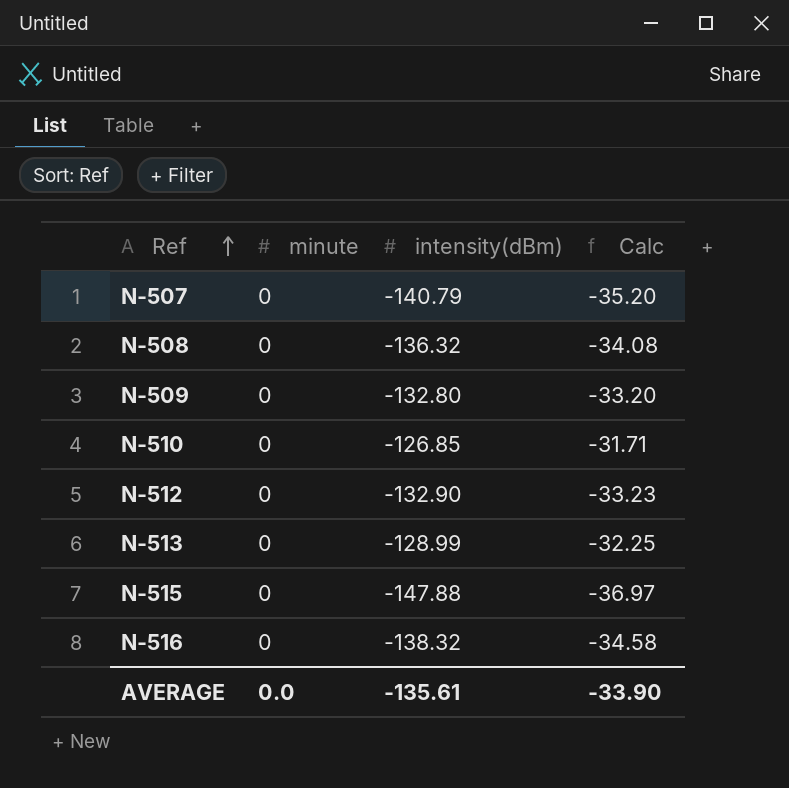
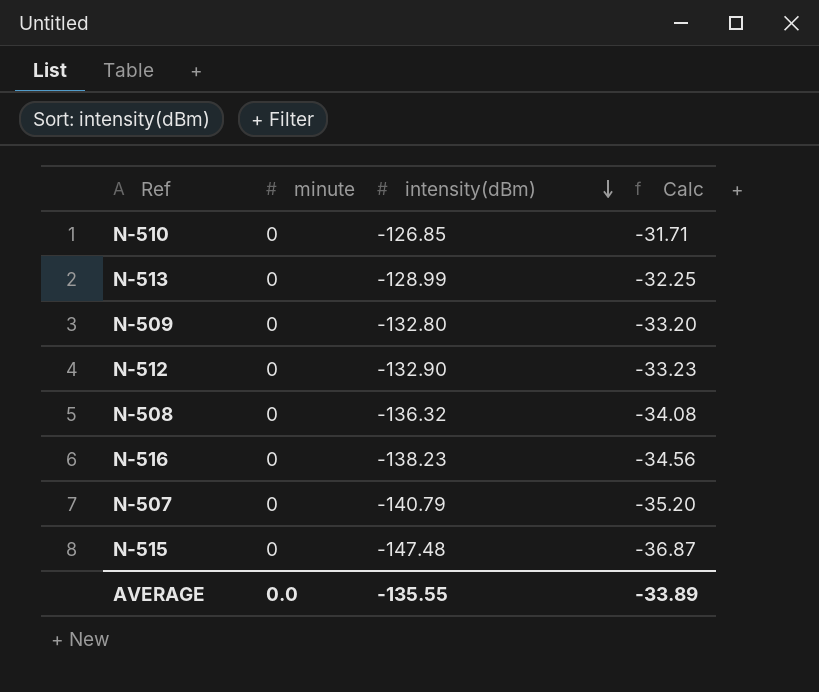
row order: Ref ascending -> intensity(dBm) descending
N-516 | intensity(dBm): -138.32 -> -138.23
N-516 | Calc: -34.58 -> -34.56
N-515 | intensity(dBm): -147.88 -> -147.48
N-515 | Calc: -36.97 -> -36.87
AVERAGE | intensity(dBm): -135.61 -> -135.55
AVERAGE | Calc: -33.90 -> -33.89

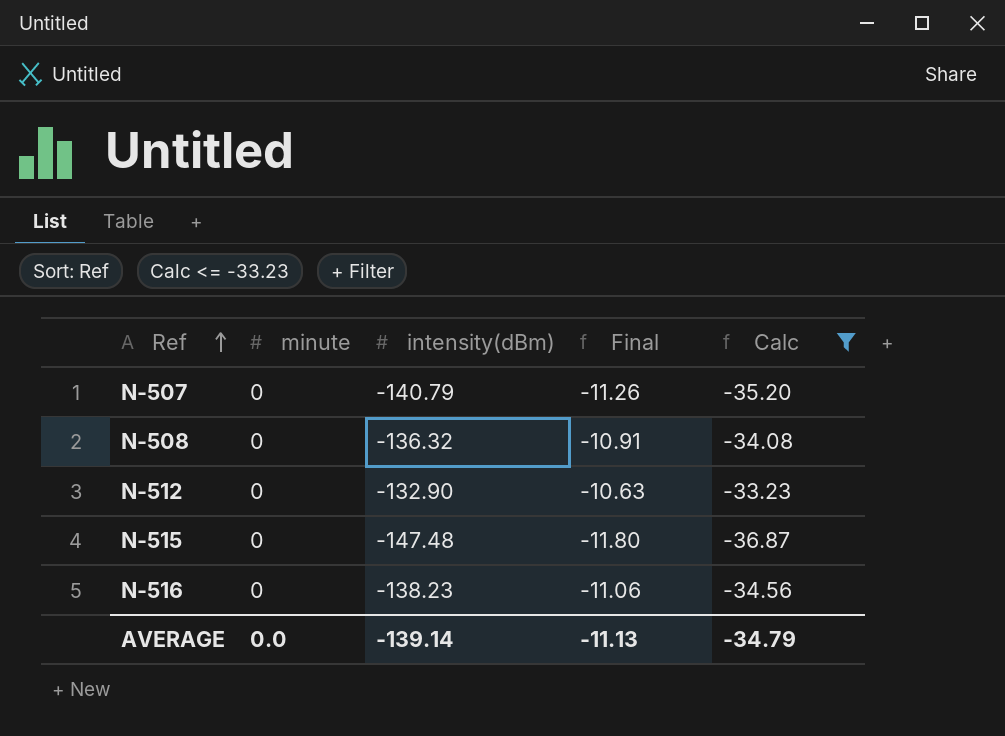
filter: none -> Calc <= -33.23
row order: intensity(dBm) descending -> Ref ascending
column Final | formula: none -> [intensity(dBm)] * 0.08
AVERAGE | intensity(dBm): -135.55 -> -139.14
AVERAGE | Calc: -33.89 -> -34.79

